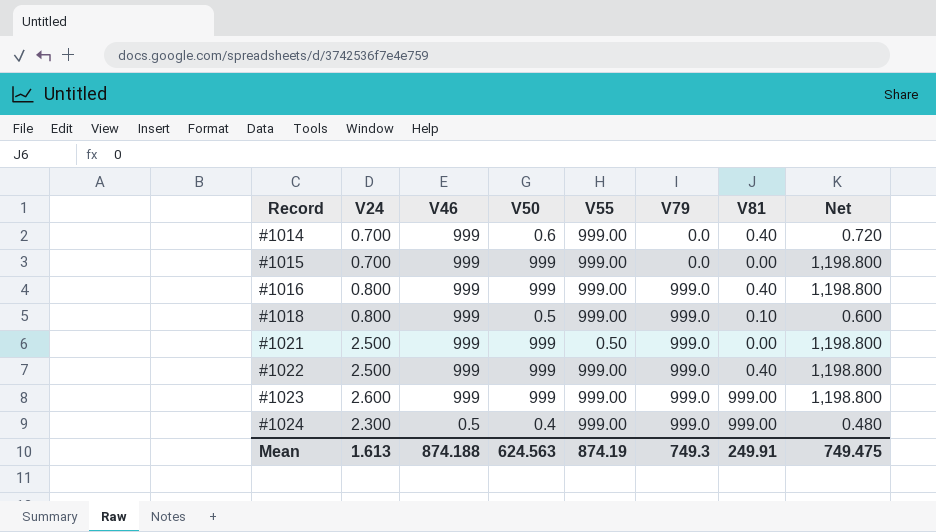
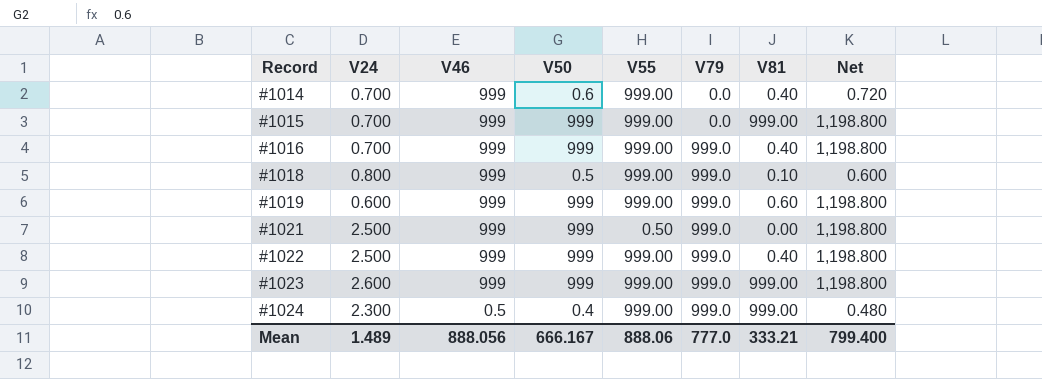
#1015 | V81: 0.00 -> 999.00
#1016 | V24: 0.800 -> 0.700
row #1019: none -> 0.600 | 999 | 999 | 999.00 | 999.0 | 0.60 | 1,198.800
Mean | V24: 1.613 -> 1.489
Mean | V46: 874.188 -> 888.056
Mean | V50: 624.563 -> 666.167
Mean | V55: 874.19 -> 888.06
Mean | V79: 749.3 -> 777.0
Mean | V81: 249.91 -> 333.21
Mean | Net: 749.475 -> 799.400

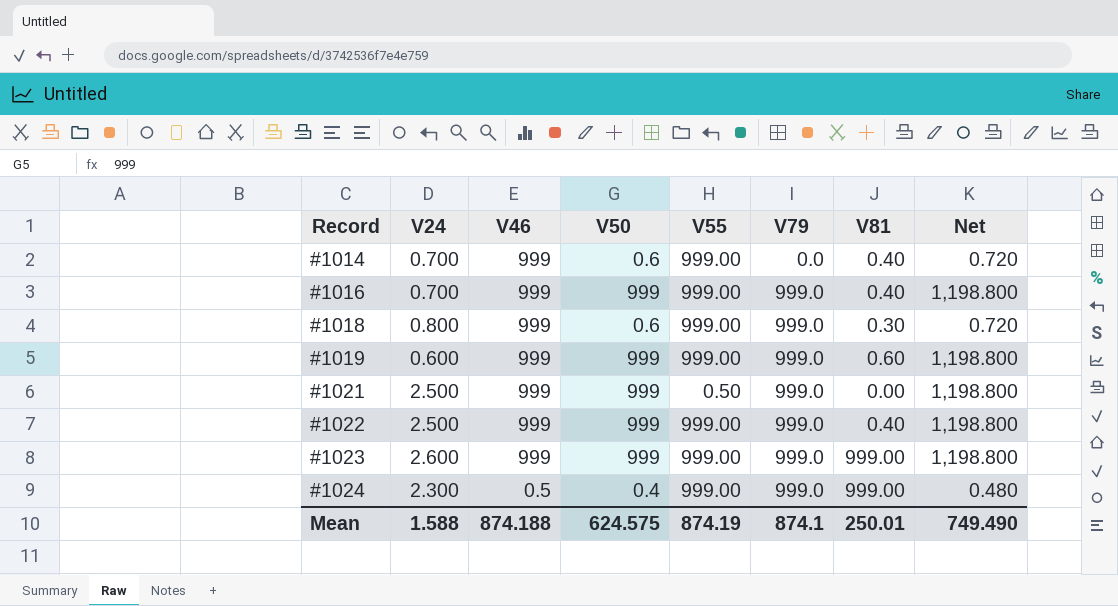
row #1015: 0.700 | 999 | 999 | 999.00 | 0.0 | 999.00 | 1,198.800 -> none
#1018 | V50: 0.5 -> 0.6
#1018 | V81: 0.10 -> 0.30
#1018 | Net: 0.600 -> 0.720
Mean | V24: 1.489 -> 1.588
Mean | V46: 888.056 -> 874.188
Mean | V50: 666.167 -> 624.575
Mean | V55: 888.06 -> 874.19
Mean | V79: 777.0 -> 874.1
Mean | V81: 333.21 -> 250.01
Mean | Net: 799.400 -> 749.490

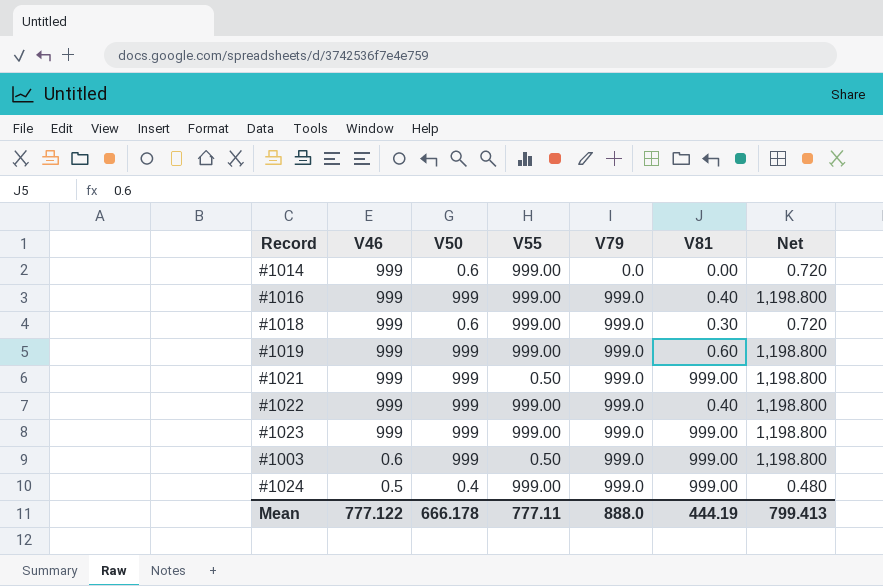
column V24 | position: 2 -> none
#1014 | V81: 0.40 -> 0.00
#1021 | V81: 0.00 -> 999.00
row #1003: none -> 0.6 | 999 | 0.50 | 999.0 | 999.00 | 1,198.800
Mean | V46: 874.188 -> 777.122
Mean | V50: 624.575 -> 666.178
Mean | V55: 874.19 -> 777.11
Mean | V79: 874.1 -> 888.0
Mean | V81: 250.01 -> 444.19
Mean | Net: 749.490 -> 799.413

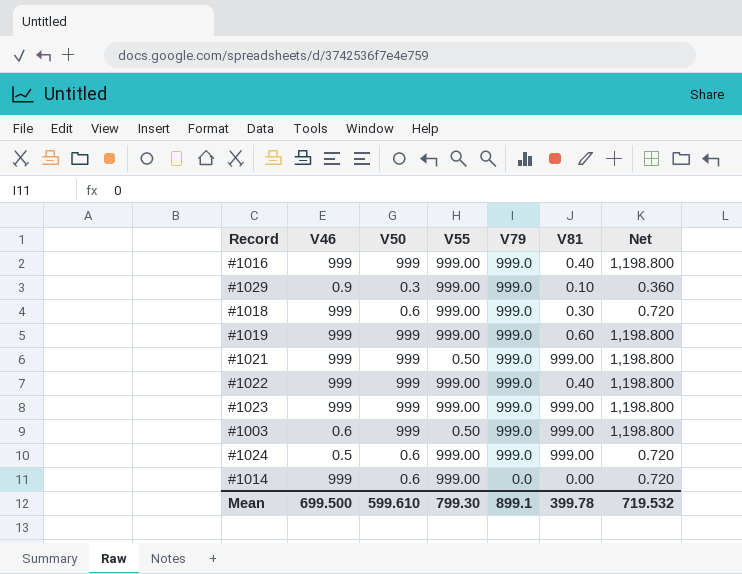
row order: V46 descending -> V79 descending
row #1029: none -> 0.9 | 0.3 | 999.00 | 999.0 | 0.10 | 0.360
#1024 | V50: 0.4 -> 0.6
#1024 | Net: 0.480 -> 0.720
Mean | V46: 777.122 -> 699.500
Mean | V50: 666.178 -> 599.610
Mean | V55: 777.11 -> 799.30
Mean | V79: 888.0 -> 899.1
Mean | V81: 444.19 -> 399.78
Mean | Net: 799.413 -> 719.532

